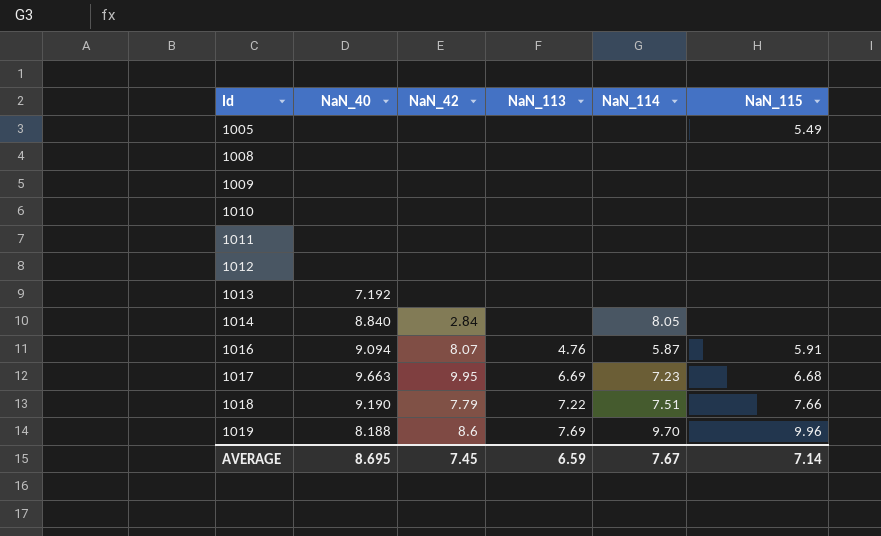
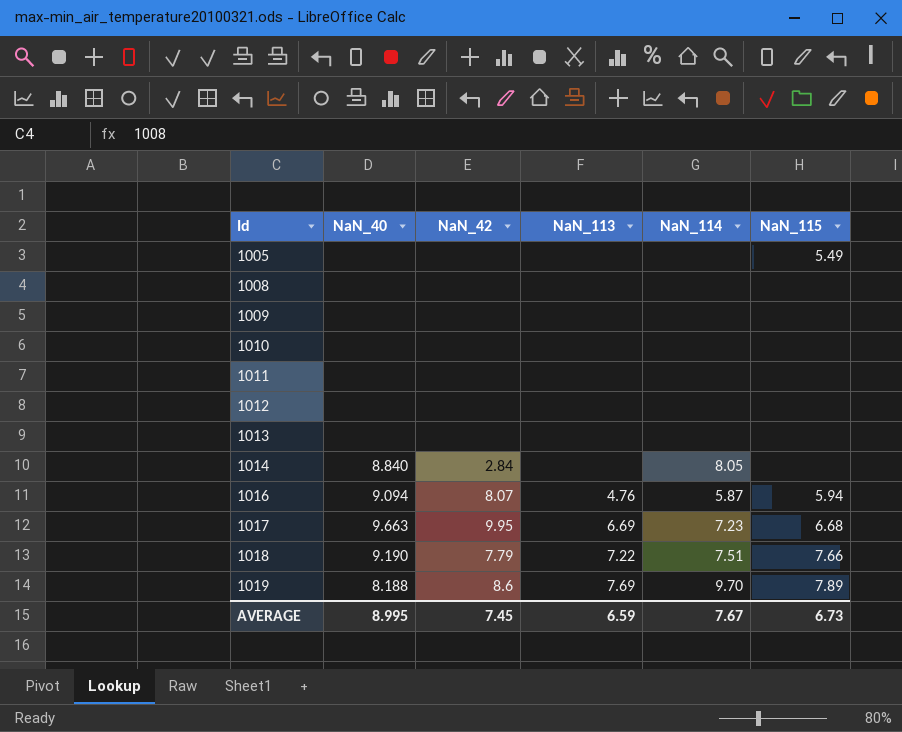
1013 | NaN_40: 7.192 -> none
1016 | NaN_115: 5.91 -> 5.94
1019 | NaN_115: 9.96 -> 7.89
AVERAGE | NaN_40: 8.695 -> 8.995
AVERAGE | NaN_115: 7.14 -> 6.73

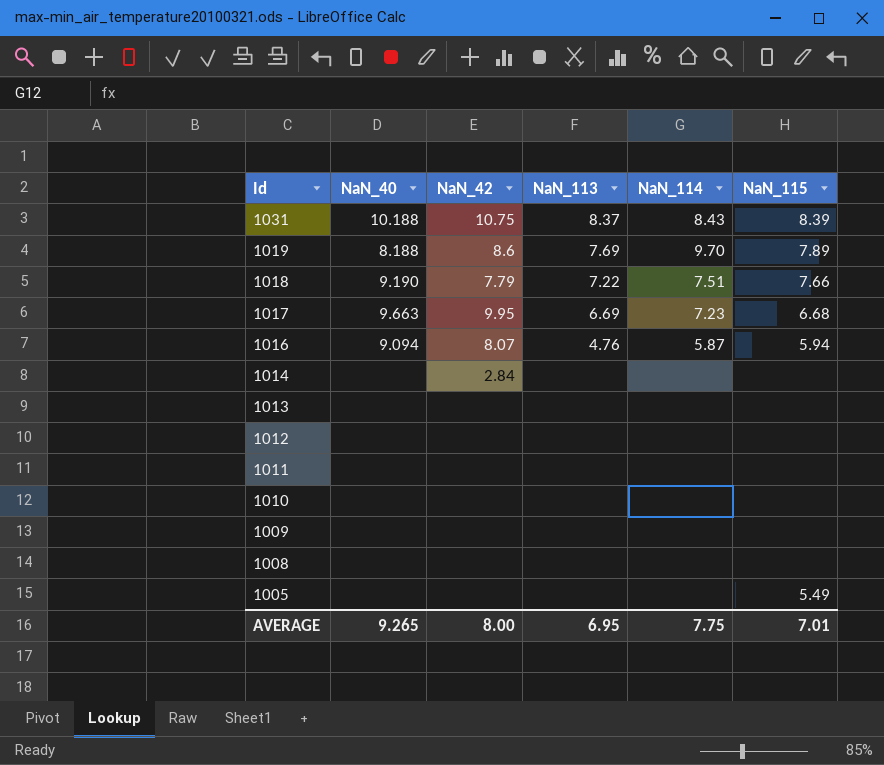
row order: Id ascending -> Id descending
row 1031: none -> 10.188 | 10.75 | 8.37 | 8.43 | 8.39
1014 | NaN_40: 8.840 -> none
1014 | NaN_114: 8.05 -> none
AVERAGE | NaN_40: 8.995 -> 9.265
AVERAGE | NaN_42: 7.45 -> 8.00
AVERAGE | NaN_113: 6.59 -> 6.95
AVERAGE | NaN_114: 7.67 -> 7.75
AVERAGE | NaN_115: 6.73 -> 7.01

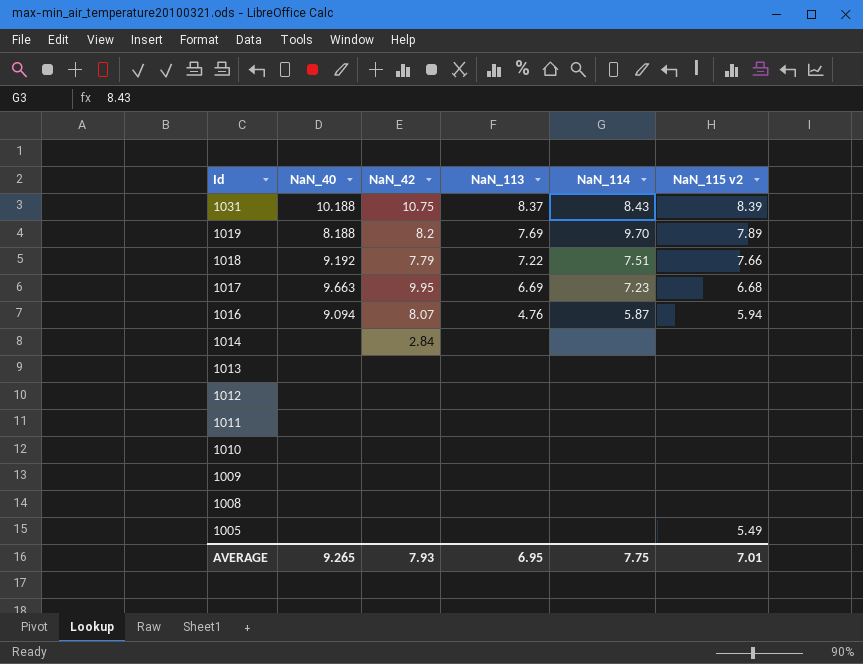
column name: NaN_115 -> NaN_115 v2
1019 | NaN_42: 8.6 -> 8.2
1018 | NaN_40: 9.190 -> 9.192
AVERAGE | NaN_42: 8.00 -> 7.93

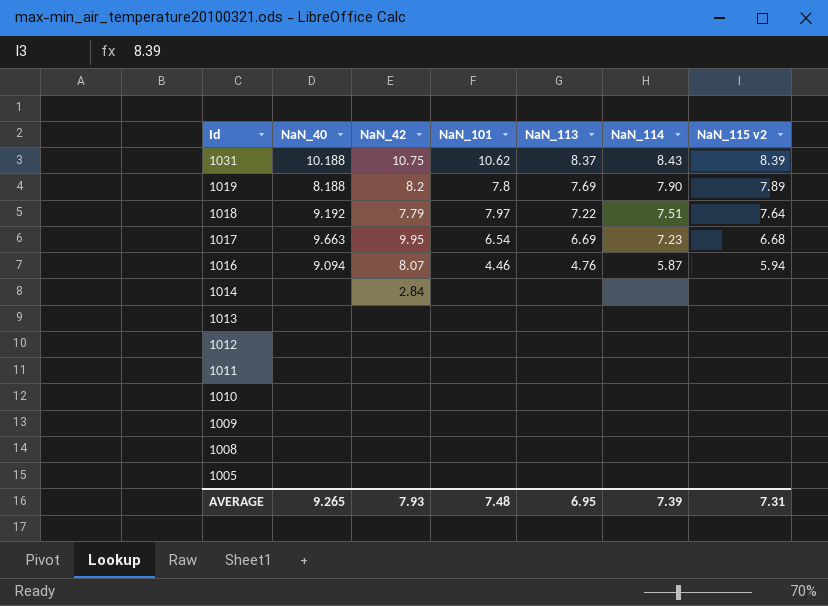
column NaN_101 | position: none -> 4
1019 | NaN_114: 9.70 -> 7.90
1018 | NaN_115 v2: 7.66 -> 7.64
1005 | NaN_115 v2: 5.49 -> none
AVERAGE | NaN_114: 7.75 -> 7.39
AVERAGE | NaN_115 v2: 7.01 -> 7.31

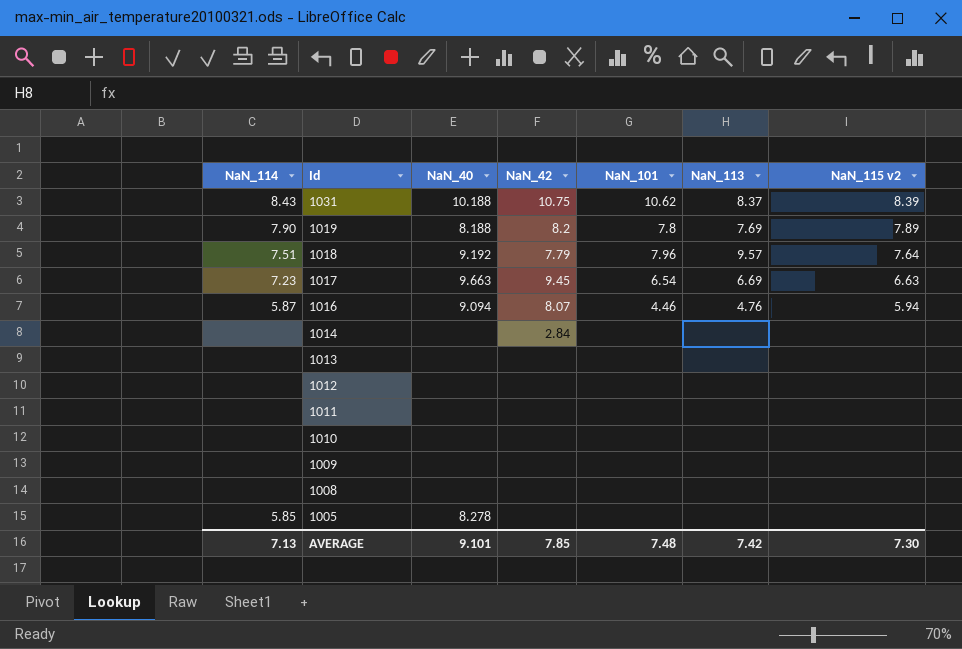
column NaN_114 | position: 6 -> 1
1018 | NaN_101: 7.97 -> 7.96
1018 | NaN_113: 7.22 -> 9.57
1017 | NaN_42: 9.95 -> 9.45
1017 | NaN_115 v2: 6.68 -> 6.63
1005 | NaN_114: none -> 5.85
1005 | NaN_40: none -> 8.278
AVERAGE | NaN_114: 7.39 -> 7.13
AVERAGE | NaN_40: 9.265 -> 9.101
AVERAGE | NaN_42: 7.93 -> 7.85
AVERAGE | NaN_113: 6.95 -> 7.42
AVERAGE | NaN_115 v2: 7.31 -> 7.30

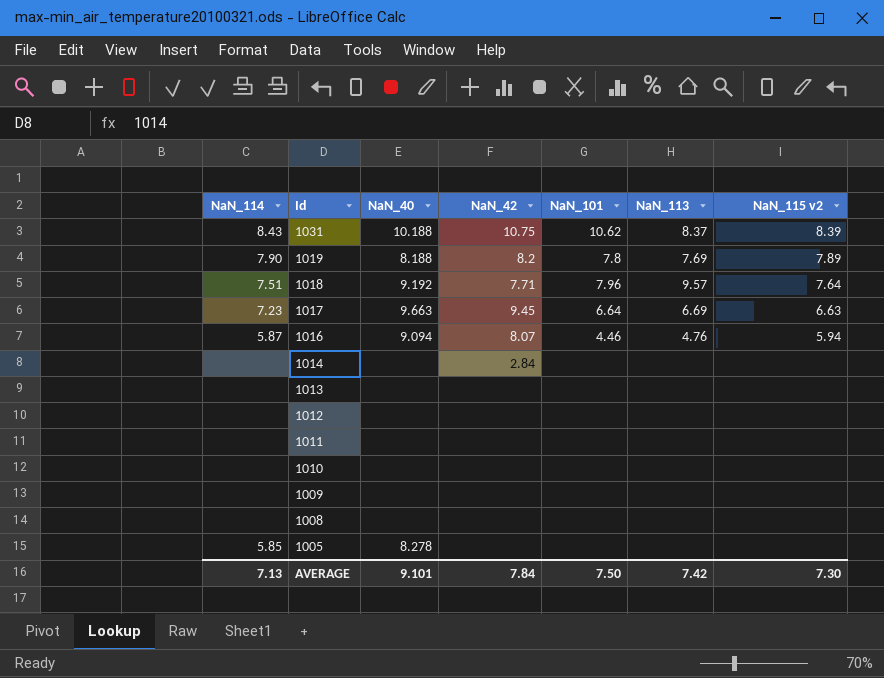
1018 | NaN_42: 7.79 -> 7.71
1017 | NaN_101: 6.54 -> 6.64
AVERAGE | NaN_42: 7.85 -> 7.84
AVERAGE | NaN_101: 7.48 -> 7.50

